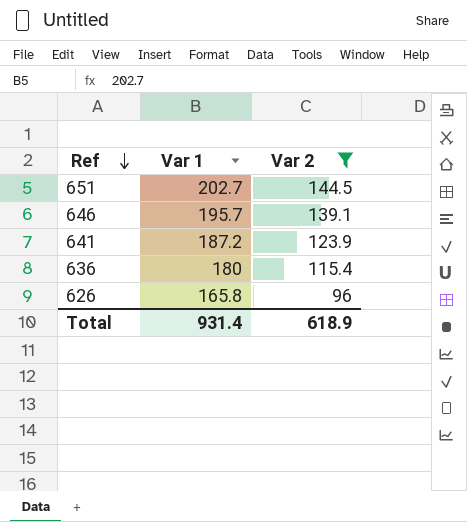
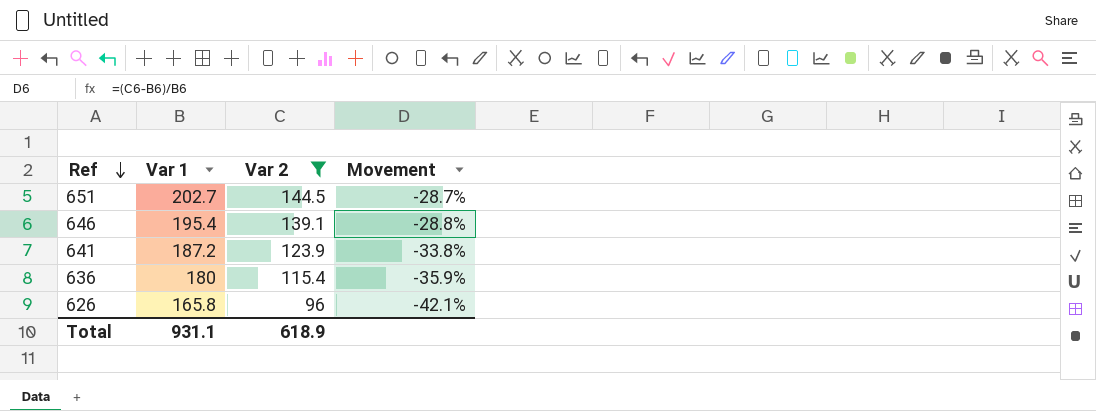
column Movement | formula: none -> ([Var 2] - [Var 1]) / [Var 1]
646 | Var 1: 195.7 -> 195.4
Total | Var 1: 931.4 -> 931.1

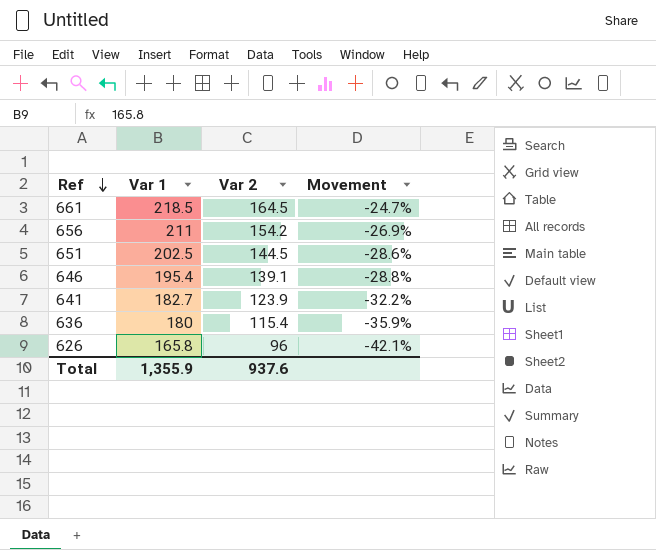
filter: Var 2 <= 144.5 -> none
651 | Var 1: 202.7 -> 202.5
651 | Movement: -28.7% -> -28.6%
641 | Var 1: 187.2 -> 182.7
641 | Movement: -33.8% -> -32.2%
Total | Var 1: 931.1 -> 1,355.9
Total | Var 2: 618.9 -> 937.6

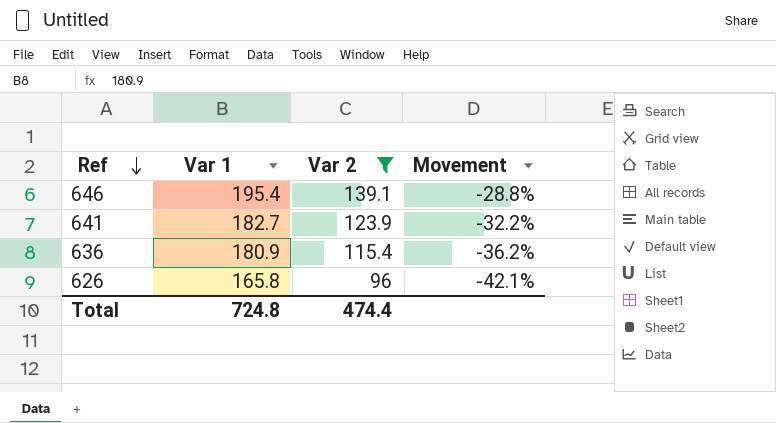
filter: none -> Var 2 <= 139.1
636 | Var 1: 180 -> 180.9
636 | Movement: -35.9% -> -36.2%
Total | Var 1: 1,355.9 -> 724.8
Total | Var 2: 937.6 -> 474.4

